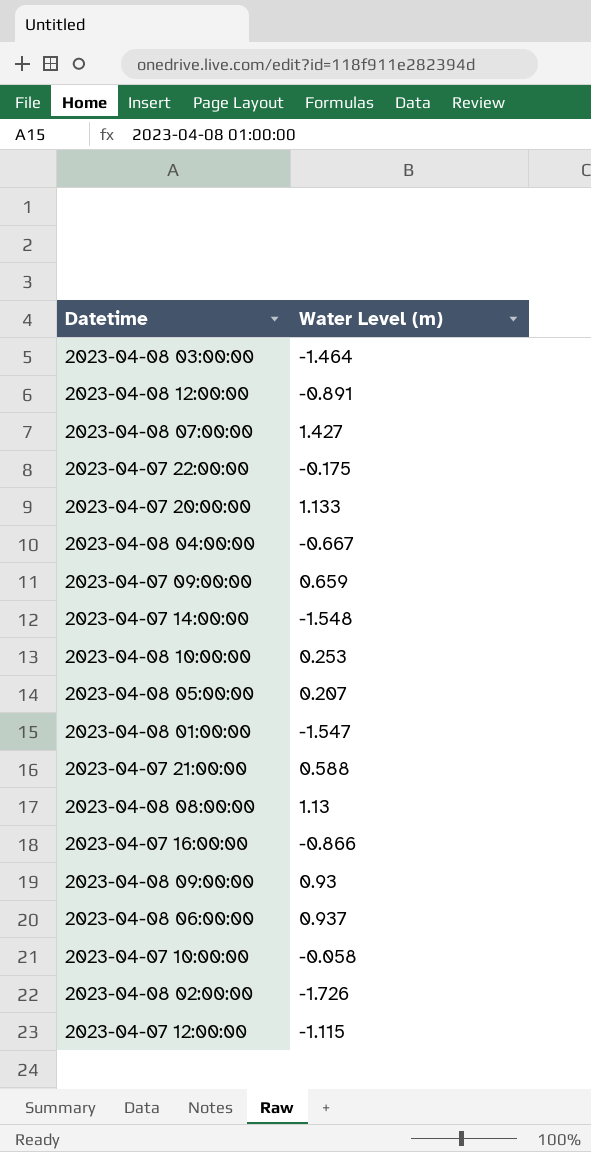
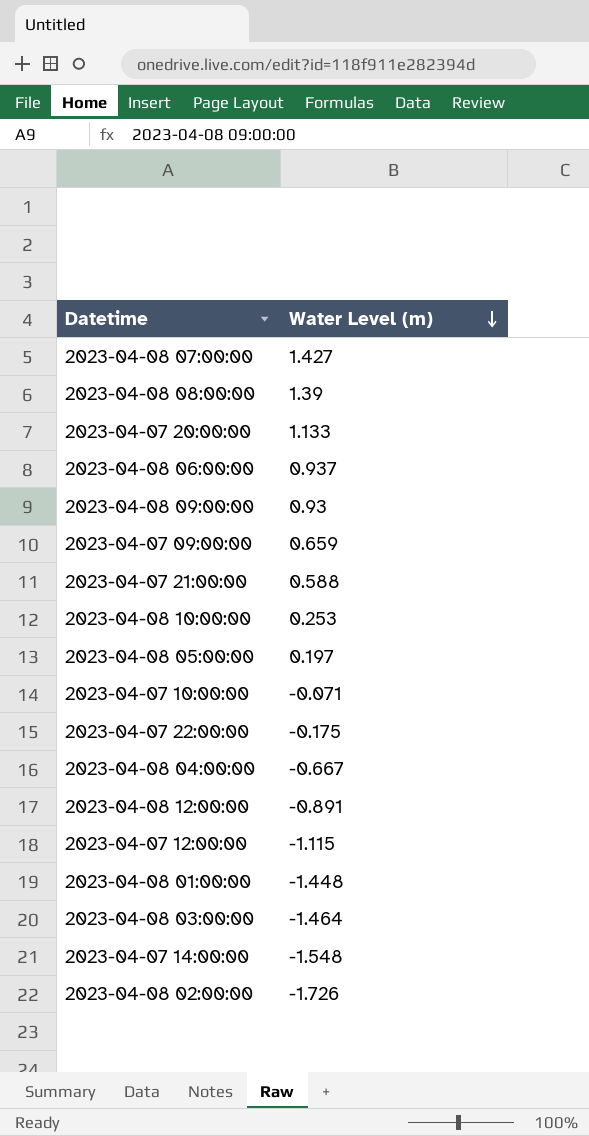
row order: none -> Water Level (m) descending
row 2023-04-07 16:00:00: -0.866 -> none
2023-04-08 08:00:00 | Water Level (m): 1.13 -> 1.39
2023-04-08 05:00:00 | Water Level (m): 0.207 -> 0.197
2023-04-07 10:00:00 | Water Level (m): -0.058 -> -0.071
2023-04-08 01:00:00 | Water Level (m): -1.547 -> -1.448

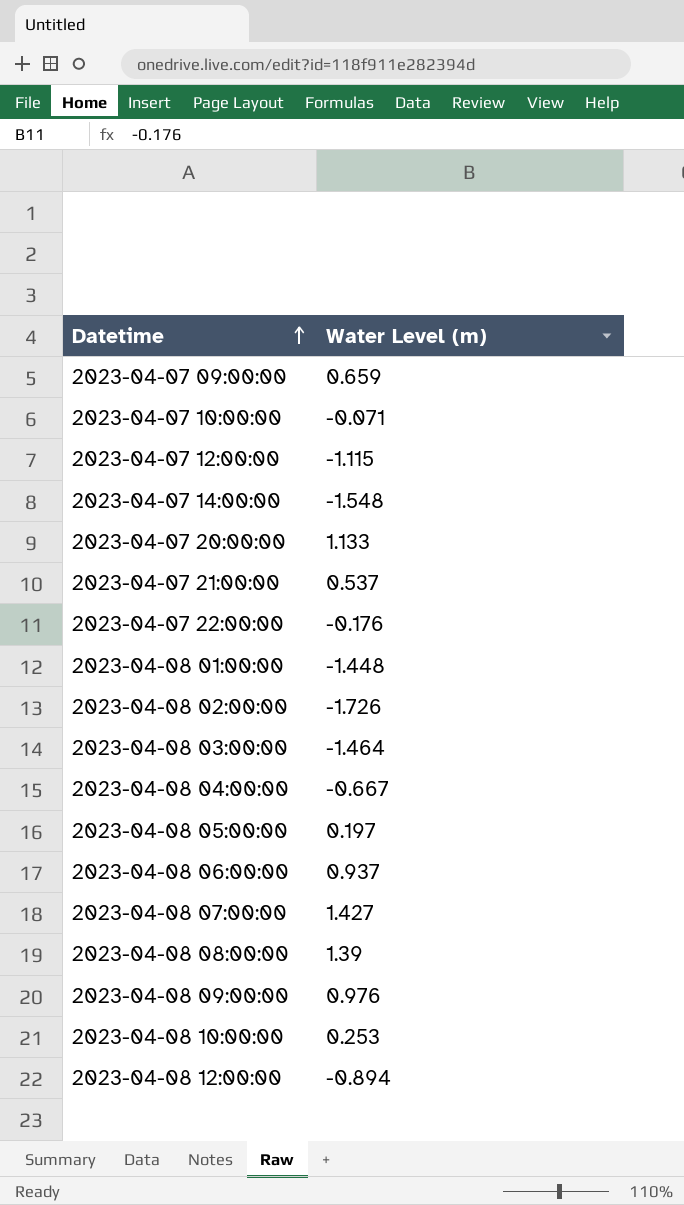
row order: Water Level (m) descending -> Datetime ascending
2023-04-07 21:00:00 | Water Level (m): 0.588 -> 0.537
2023-04-07 22:00:00 | Water Level (m): -0.175 -> -0.176
2023-04-08 09:00:00 | Water Level (m): 0.93 -> 0.976
2023-04-08 12:00:00 | Water Level (m): -0.891 -> -0.894

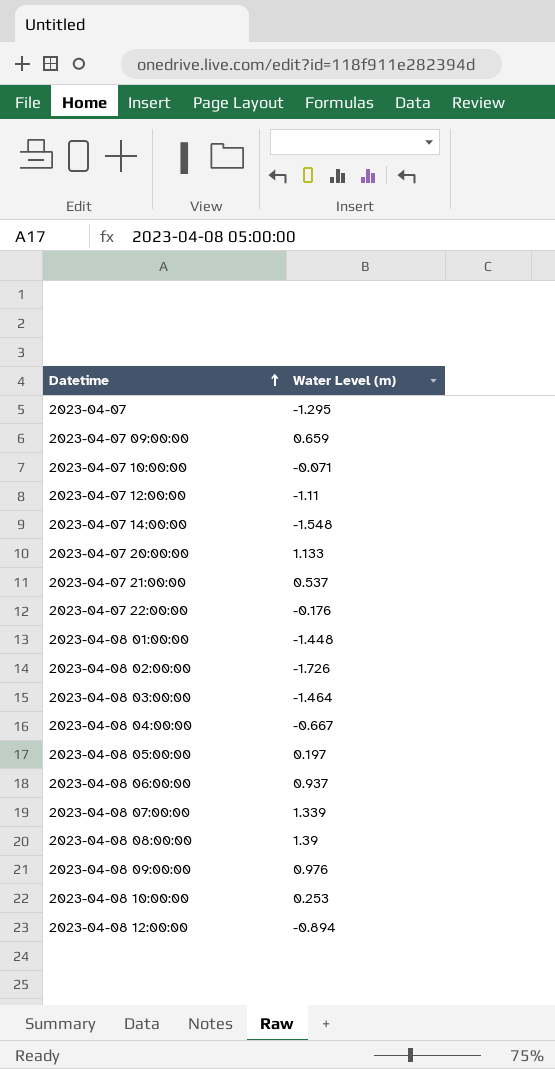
row 2023-04-07: none -> -1.295
2023-04-07 12:00:00 | Water Level (m): -1.115 -> -1.11
2023-04-08 07:00:00 | Water Level (m): 1.427 -> 1.339

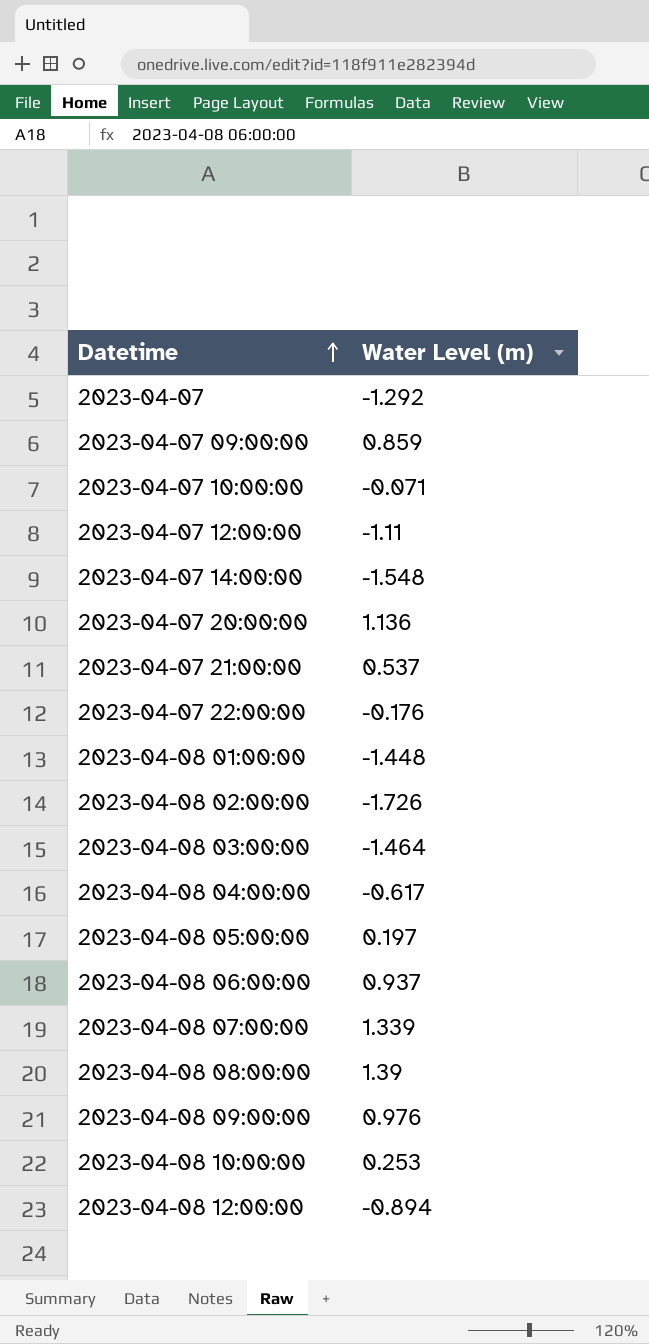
2023-04-07 | Water Level (m): -1.295 -> -1.292
2023-04-07 09:00:00 | Water Level (m): 0.659 -> 0.859
2023-04-07 20:00:00 | Water Level (m): 1.133 -> 1.136
2023-04-08 04:00:00 | Water Level (m): -0.667 -> -0.617

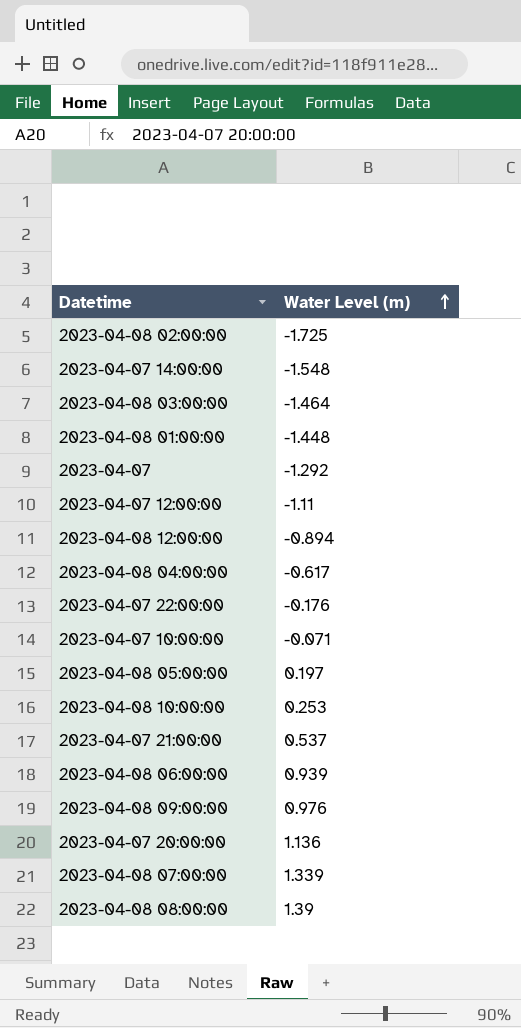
row order: Datetime ascending -> Water Level (m) ascending
row 2023-04-07 09:00:00: 0.859 -> none
2023-04-08 02:00:00 | Water Level (m): -1.726 -> -1.725
2023-04-08 06:00:00 | Water Level (m): 0.937 -> 0.939

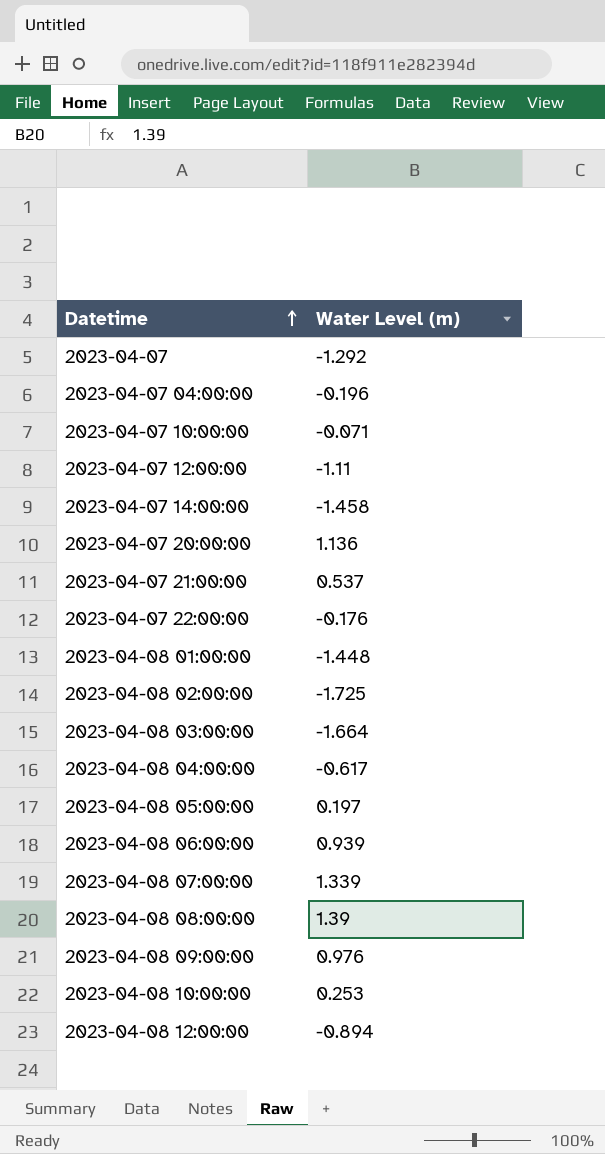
row order: Water Level (m) ascending -> Datetime ascending
row 2023-04-07 04:00:00: none -> -0.196
2023-04-07 14:00:00 | Water Level (m): -1.548 -> -1.458
2023-04-08 03:00:00 | Water Level (m): -1.464 -> -1.664

